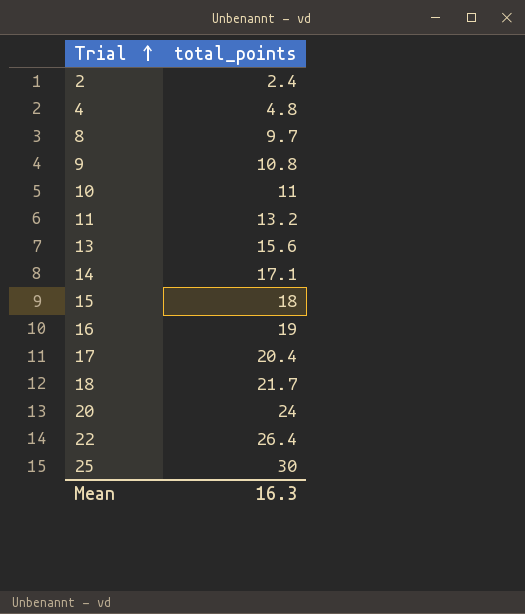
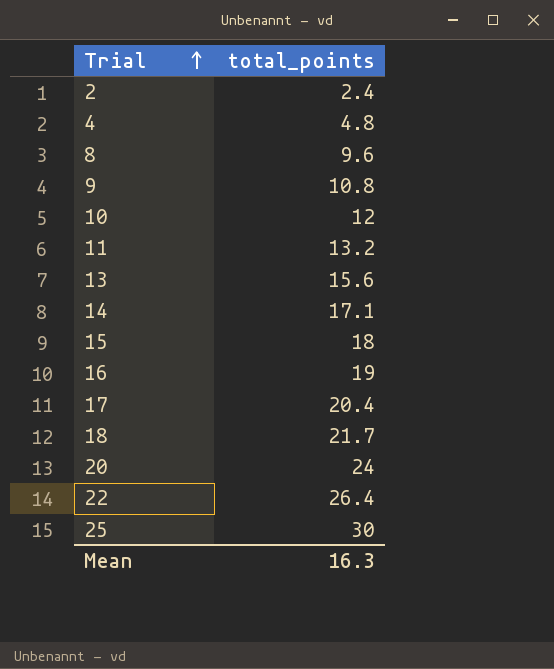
8 | total_points: 9.7 -> 9.6
10 | total_points: 11 -> 12

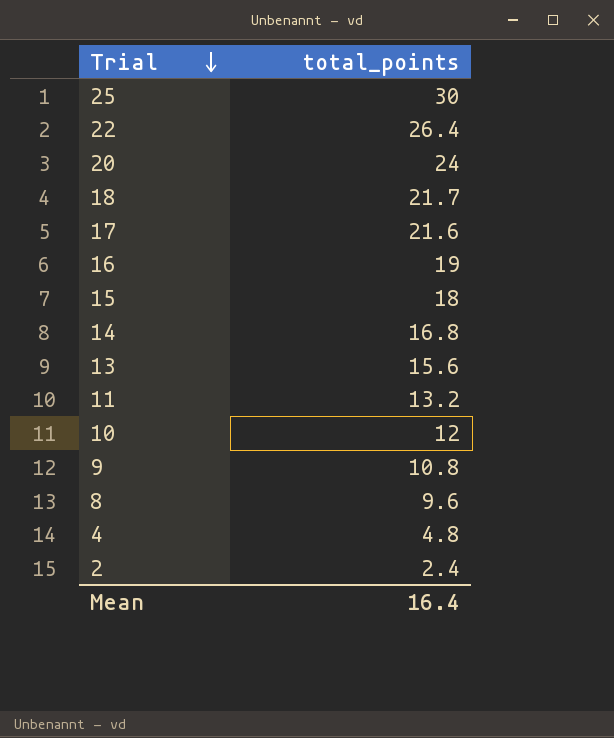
row order: Trial ascending -> Trial descending
17 | total_points: 20.4 -> 21.6
14 | total_points: 17.1 -> 16.8
Mean | total_points: 16.3 -> 16.4

